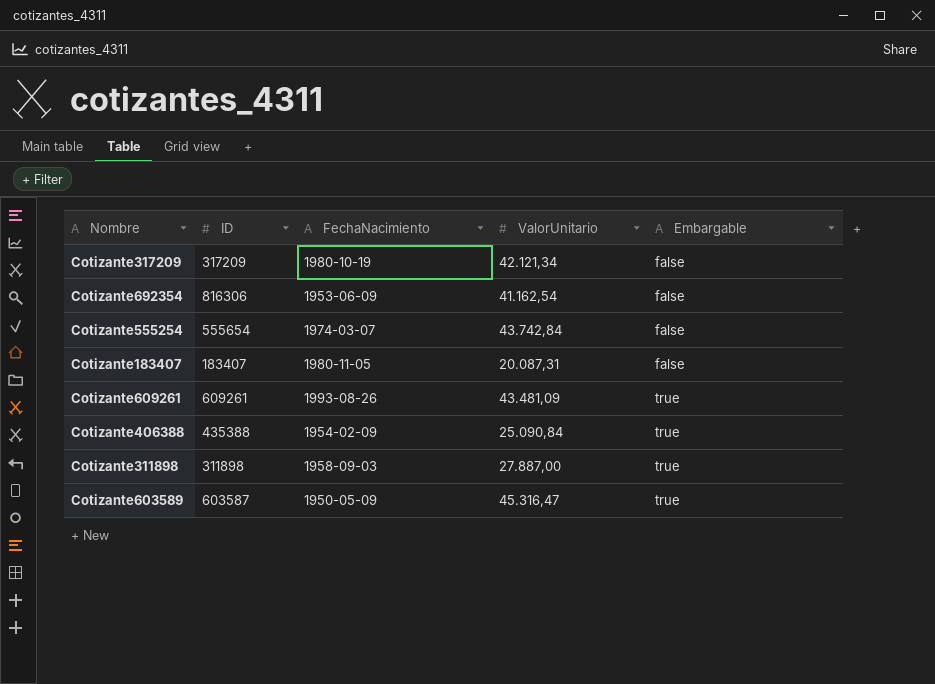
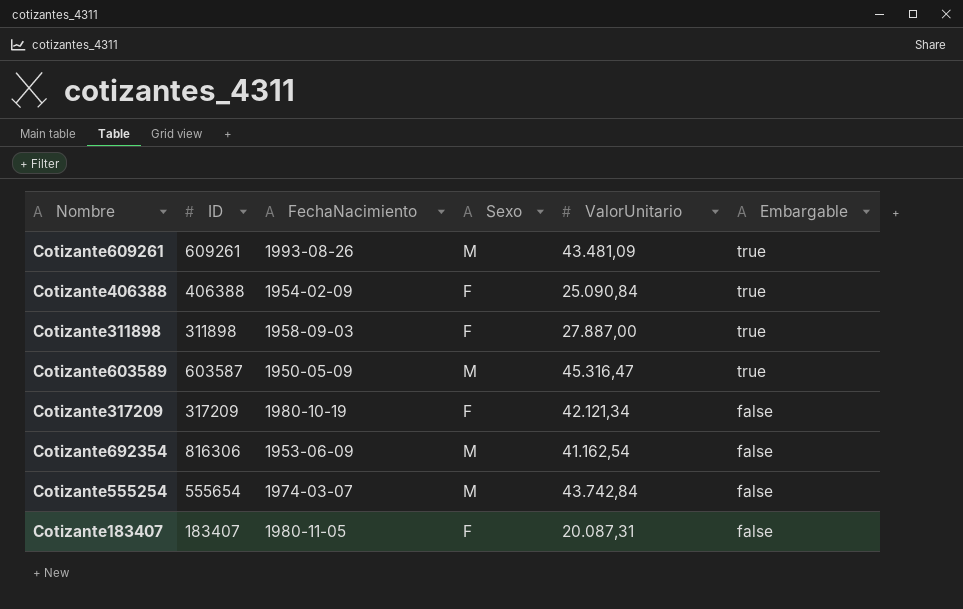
row order: Embargable ascending -> Embargable descending
column Sexo | position: none -> 4
Cotizante406388 | ID: 435388 -> 406388

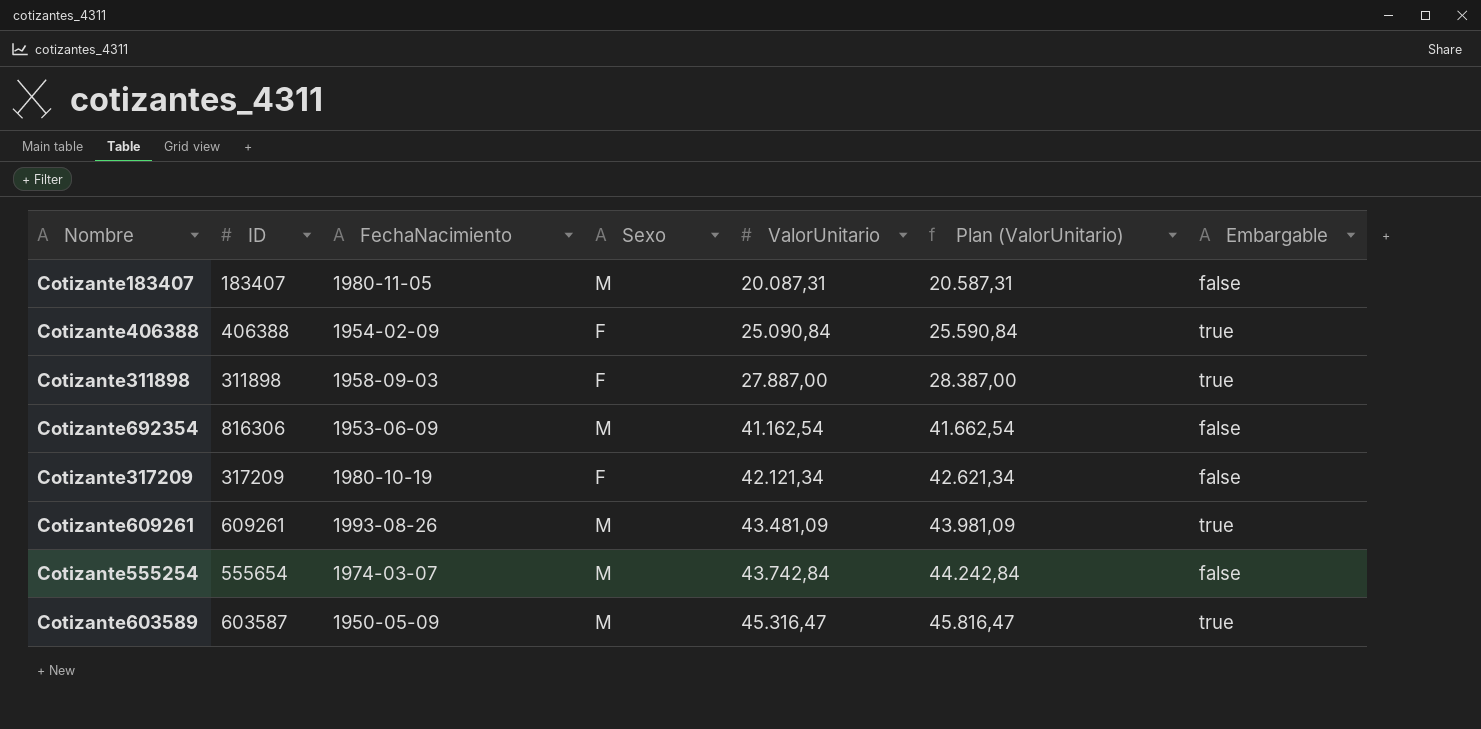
row order: Embargable descending -> ValorUnitario ascending
column Plan (ValorUnitario) | formula: none -> [ValorUnitario] + 500
Cotizante183407 | Sexo: F -> M

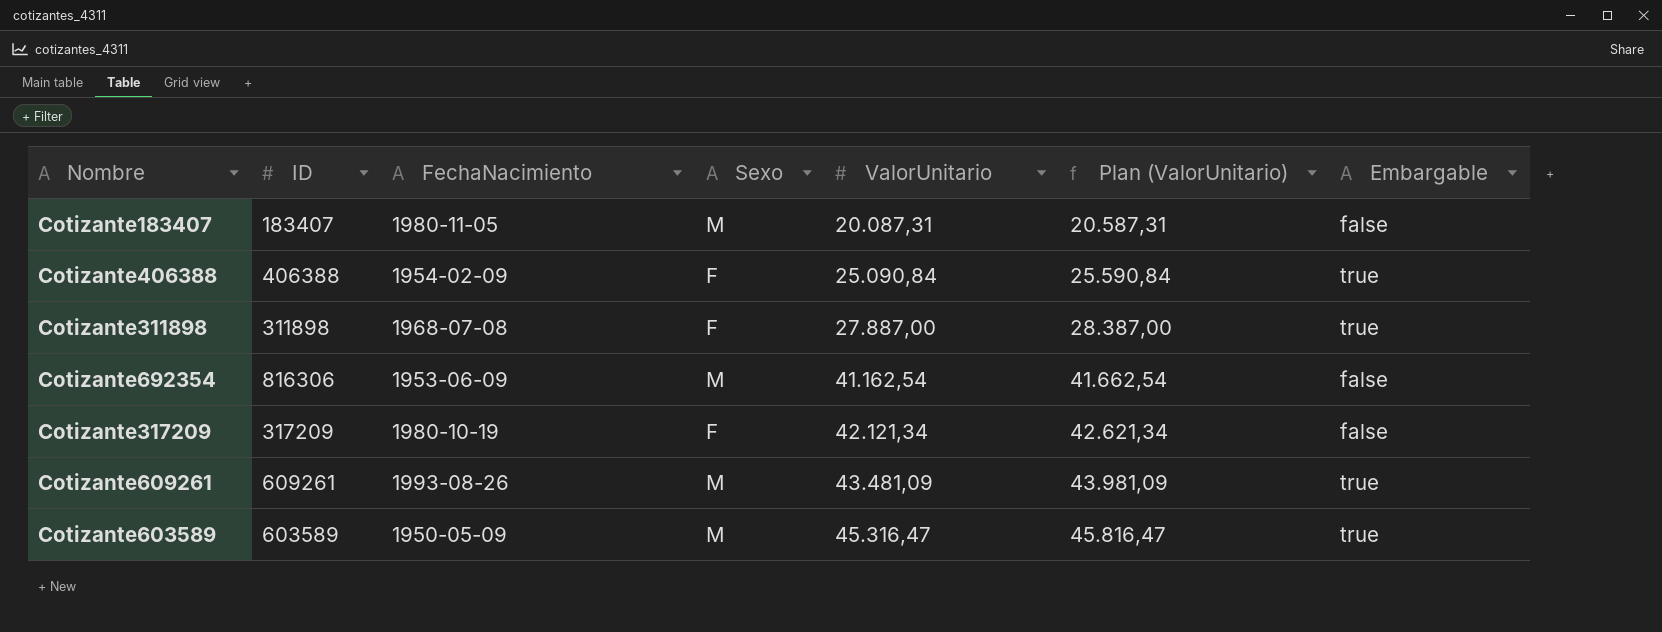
row Cotizante555254: 555654 | 1974-03-07 | M | 43.742,84 | 44.242,84 | false -> none
Cotizante311898 | FechaNacimiento: 1958-09-03 -> 1968-07-08
Cotizante603589 | ID: 603587 -> 603589

